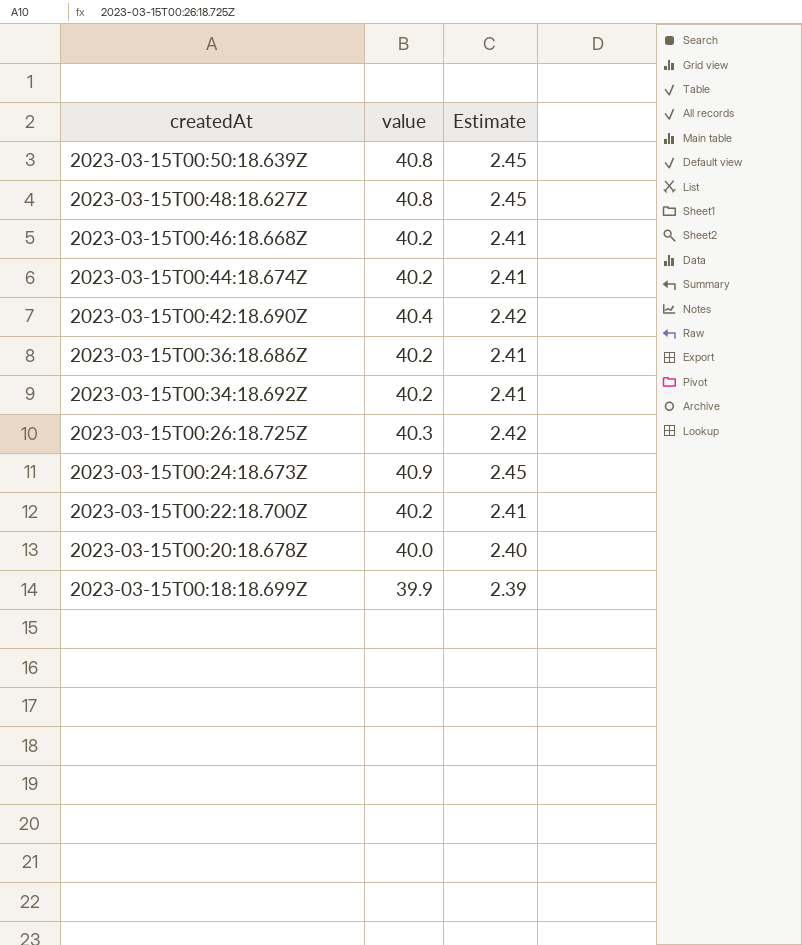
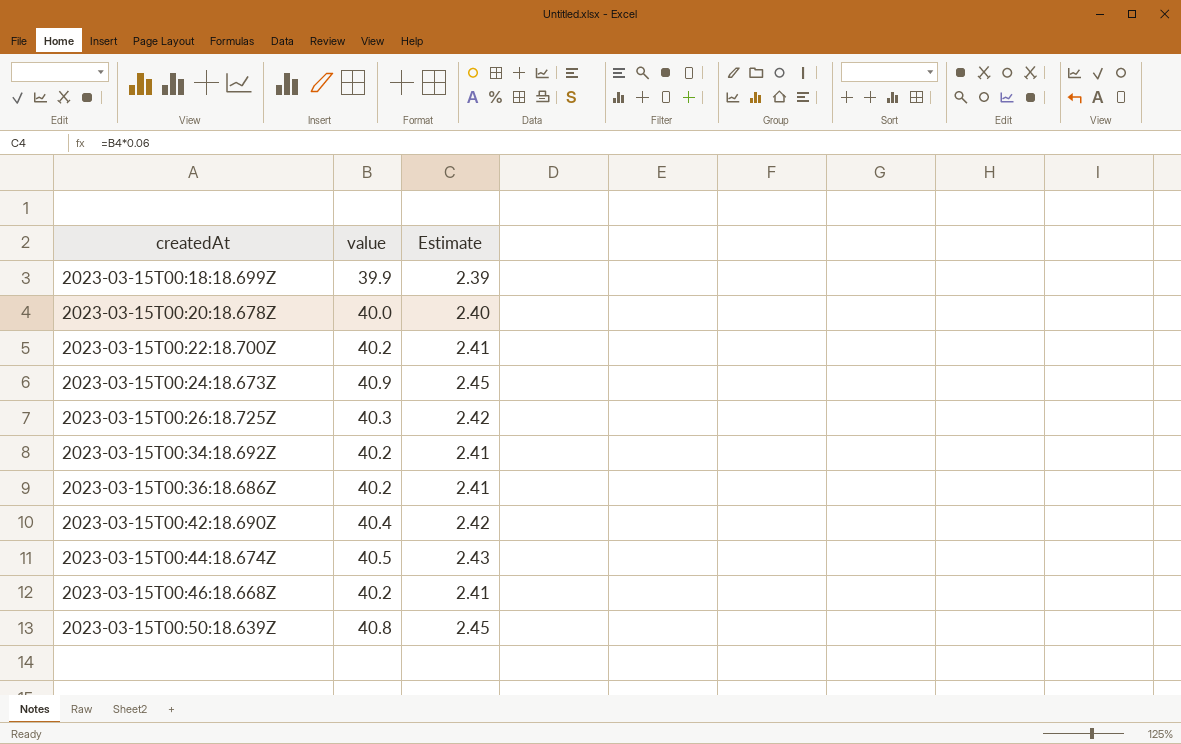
row order: createdAt descending -> createdAt ascending
row 2023-03-15T00:48:18.627Z: 40.8 | 2.45 -> none
2023-03-15T00:44:18.674Z | value: 40.2 -> 40.5
2023-03-15T00:44:18.674Z | Estimate: 2.41 -> 2.43

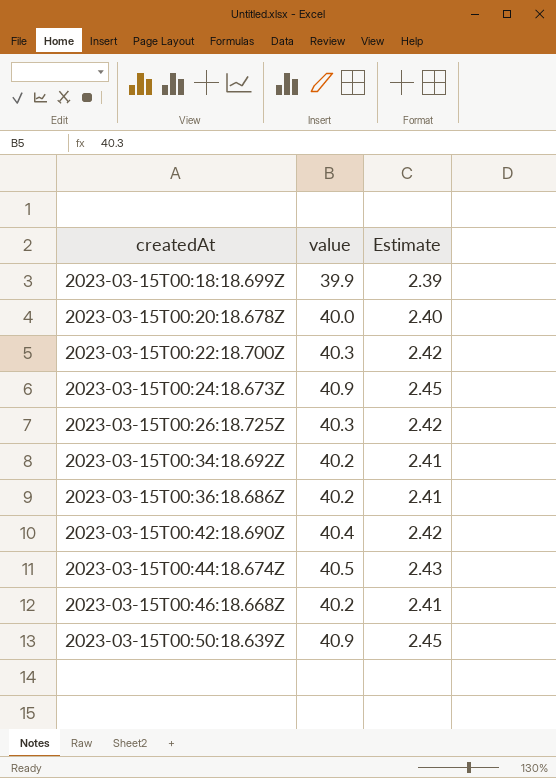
2023-03-15T00:22:18.700Z | value: 40.2 -> 40.3
2023-03-15T00:22:18.700Z | Estimate: 2.41 -> 2.42
2023-03-15T00:50:18.639Z | value: 40.8 -> 40.9

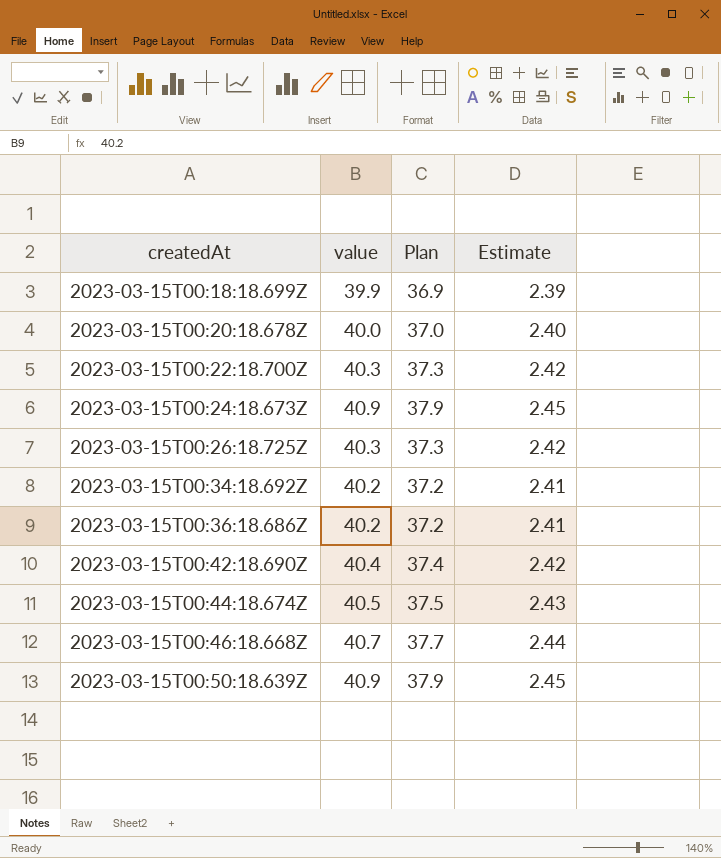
column Plan | formula: none -> [value] - 3
2023-03-15T00:46:18.668Z | value: 40.2 -> 40.7
2023-03-15T00:46:18.668Z | Estimate: 2.41 -> 2.44

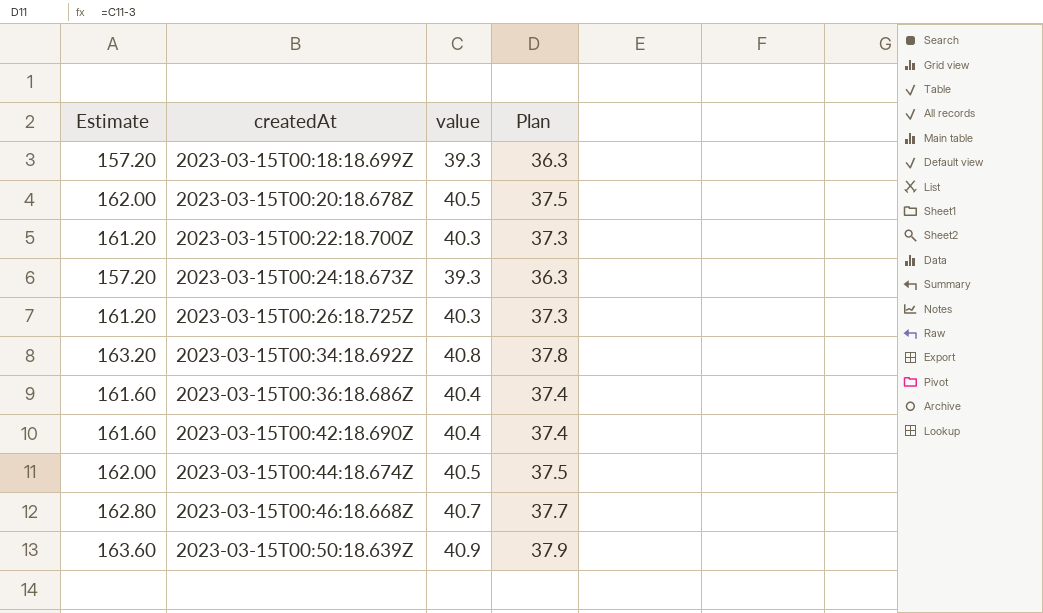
column Estimate | formula: [value] * 0.06 -> [value] * 4
column Estimate | position: 4 -> 1
2023-03-15T00:18:18.699Z | value: 39.9 -> 39.3
2023-03-15T00:18:18.699Z | Plan: 36.9 -> 36.3
2023-03-15T00:20:18.678Z | value: 40.0 -> 40.5
2023-03-15T00:20:18.678Z | Plan: 37.0 -> 37.5
2023-03-15T00:24:18.673Z | value: 40.9 -> 39.3
2023-03-15T00:24:18.673Z | Plan: 37.9 -> 36.3
2023-03-15T00:34:18.692Z | value: 40.2 -> 40.8
2023-03-15T00:34:18.692Z | Plan: 37.2 -> 37.8
2023-03-15T00:36:18.686Z | value: 40.2 -> 40.4
2023-03-15T00:36:18.686Z | Plan: 37.2 -> 37.4

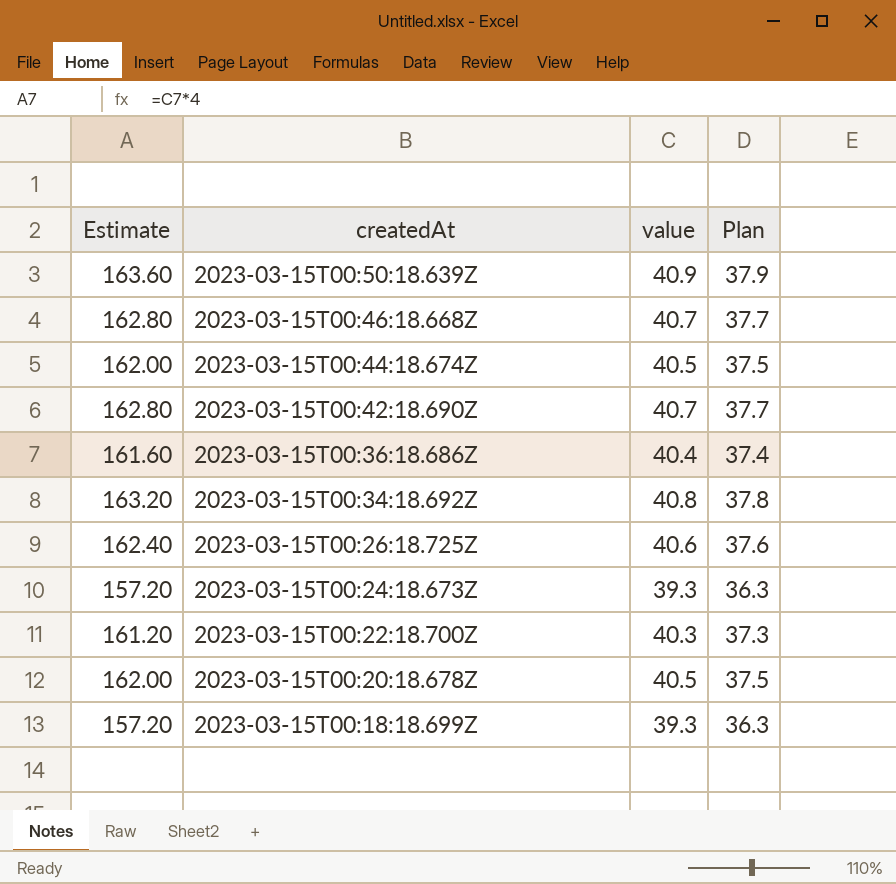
row order: createdAt ascending -> createdAt descending
2023-03-15T00:42:18.690Z | Estimate: 161.60 -> 162.80
2023-03-15T00:42:18.690Z | value: 40.4 -> 40.7
2023-03-15T00:42:18.690Z | Plan: 37.4 -> 37.7
2023-03-15T00:26:18.725Z | Estimate: 161.20 -> 162.40
2023-03-15T00:26:18.725Z | value: 40.3 -> 40.6
2023-03-15T00:26:18.725Z | Plan: 37.3 -> 37.6

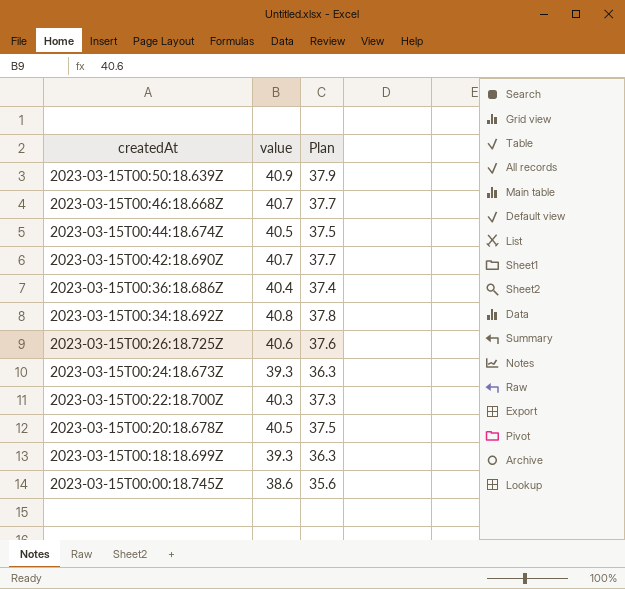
column Estimate | formula: [value] * 4 -> none
row 2023-03-15T00:00:18.745Z: none -> 38.6 | 35.6

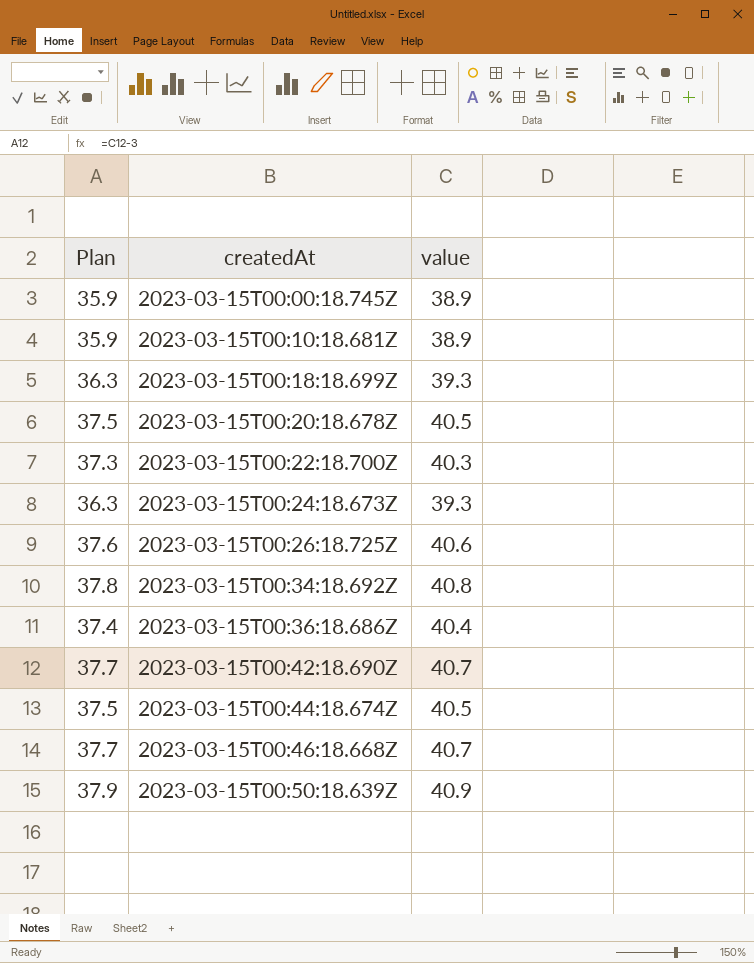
row order: createdAt descending -> createdAt ascending
column Plan | position: 3 -> 1
2023-03-15T00:00:18.745Z | Plan: 35.6 -> 35.9
2023-03-15T00:00:18.745Z | value: 38.6 -> 38.9
row 2023-03-15T00:10:18.681Z: none -> 35.9 | 38.9

